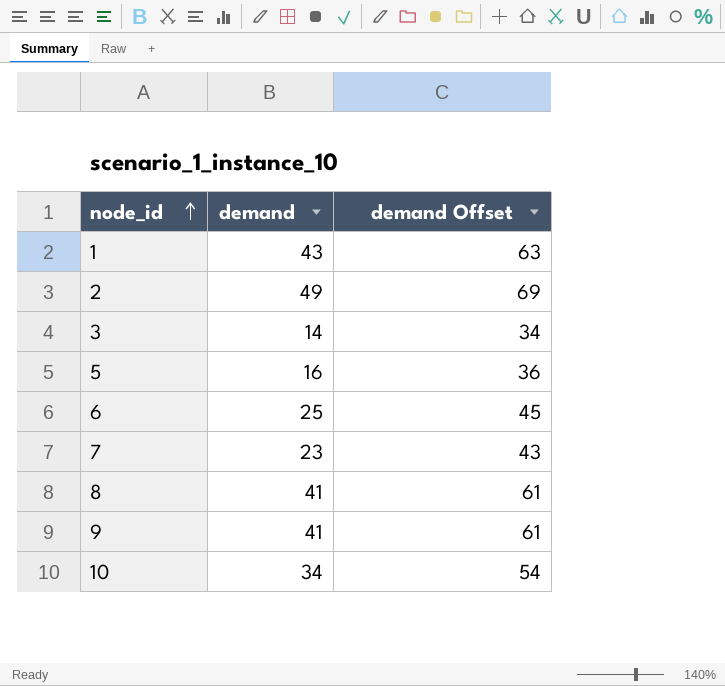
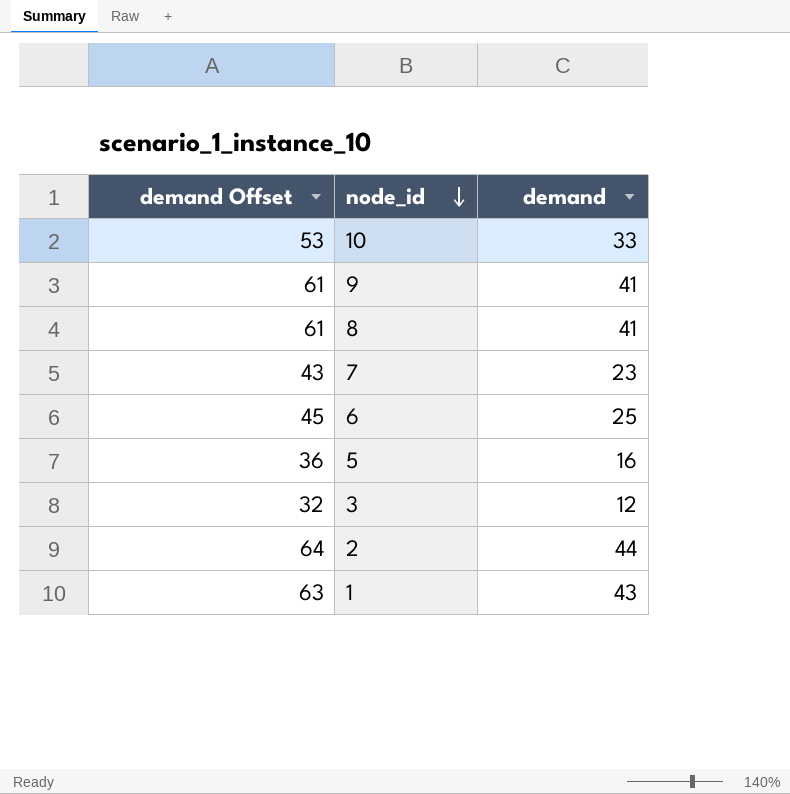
row order: node_id ascending -> node_id descending
column demand Offset | position: 3 -> 1
10 | demand Offset: 54 -> 53
10 | demand: 34 -> 33
3 | demand Offset: 34 -> 32
3 | demand: 14 -> 12
2 | demand Offset: 69 -> 64
2 | demand: 49 -> 44

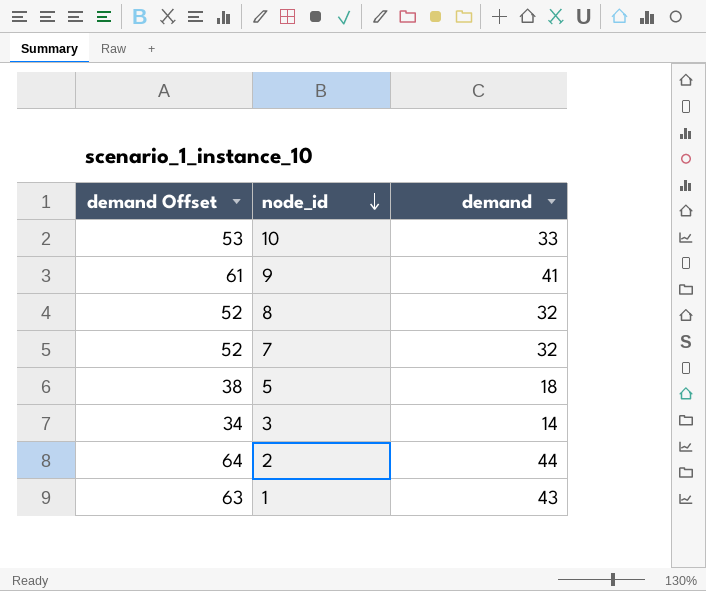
row 6: 45 | 25 -> none
8 | demand Offset: 61 -> 52
8 | demand: 41 -> 32
7 | demand Offset: 43 -> 52
7 | demand: 23 -> 32
5 | demand Offset: 36 -> 38
5 | demand: 16 -> 18
3 | demand Offset: 32 -> 34
3 | demand: 12 -> 14

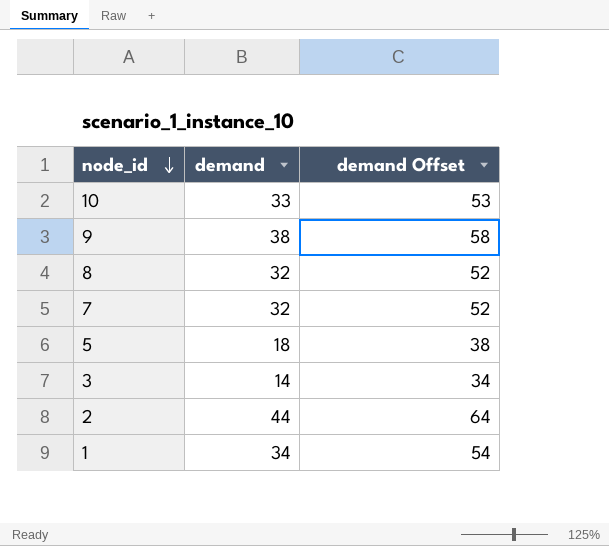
column demand Offset | position: 1 -> 3
9 | demand: 41 -> 38
9 | demand Offset: 61 -> 58
1 | demand: 43 -> 34
1 | demand Offset: 63 -> 54

